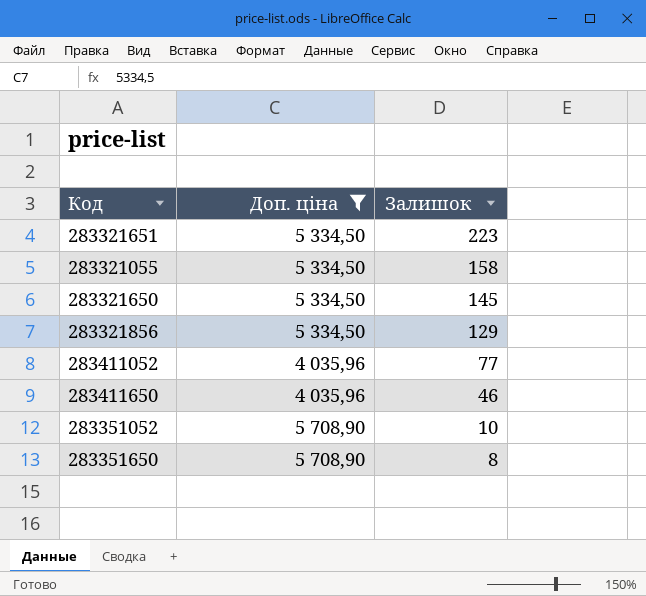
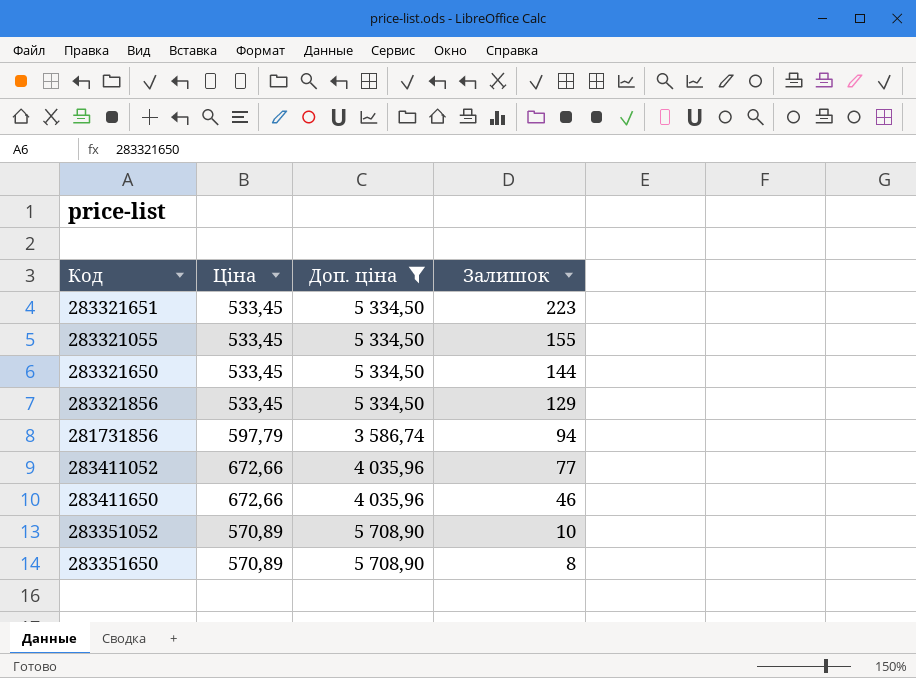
column Ціна | position: none -> 2
283321055 | Залишок: 158 -> 155
283321650 | Залишок: 145 -> 144
row 281731856: none -> 597,79 | 3 586,74 | 94

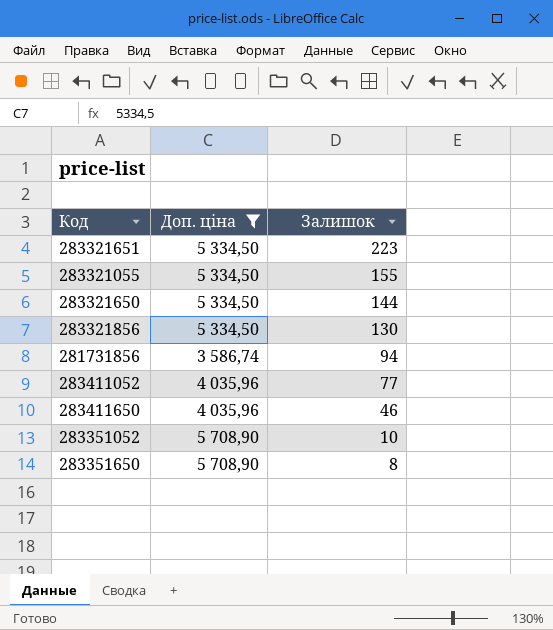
column Ціна | position: 2 -> none
283321856 | Залишок: 129 -> 130

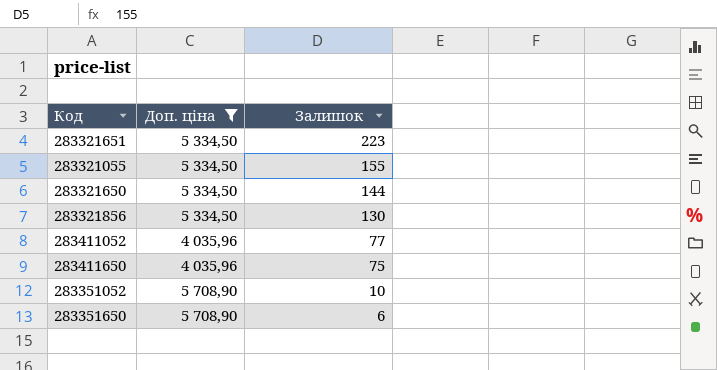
row 281731856: 3 586,74 | 94 -> none
283411650 | Залишок: 46 -> 75
283351650 | Залишок: 8 -> 6

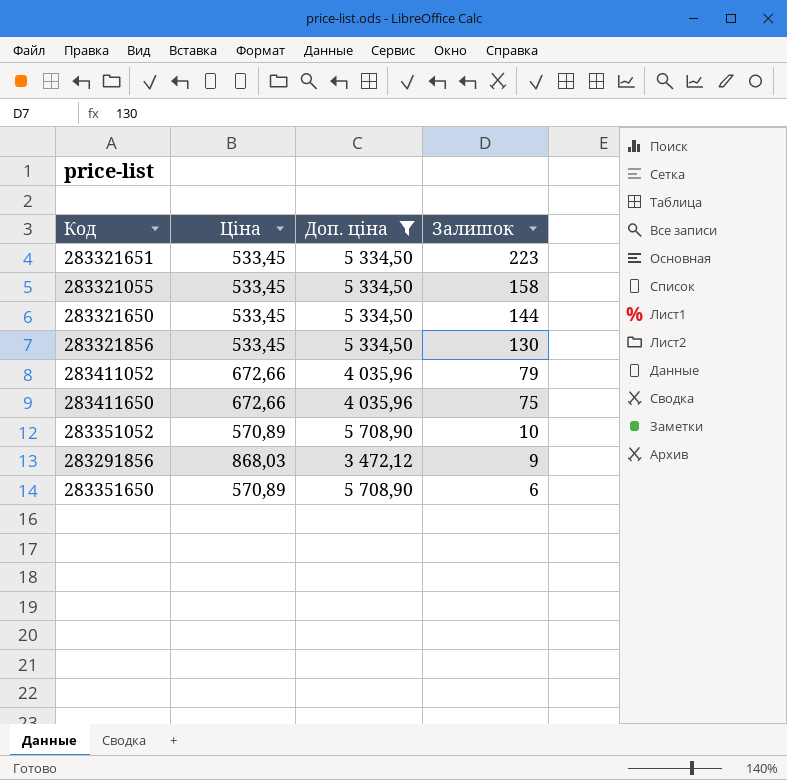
column Ціна | position: none -> 2
283321055 | Залишок: 155 -> 158
283411052 | Залишок: 77 -> 79
row 283291856: none -> 868,03 | 3 472,12 | 9

